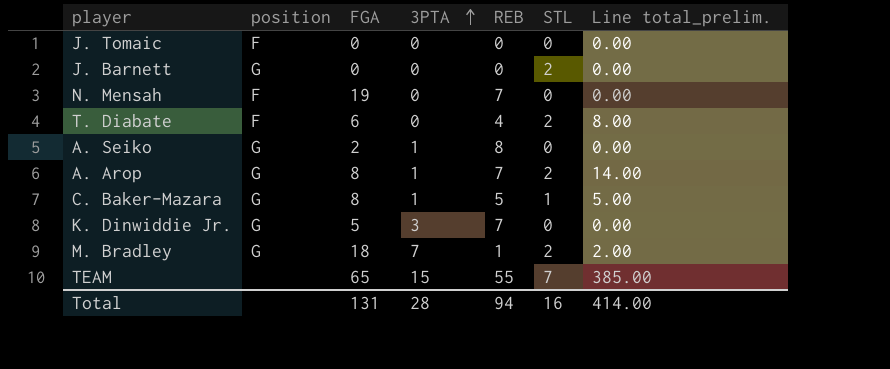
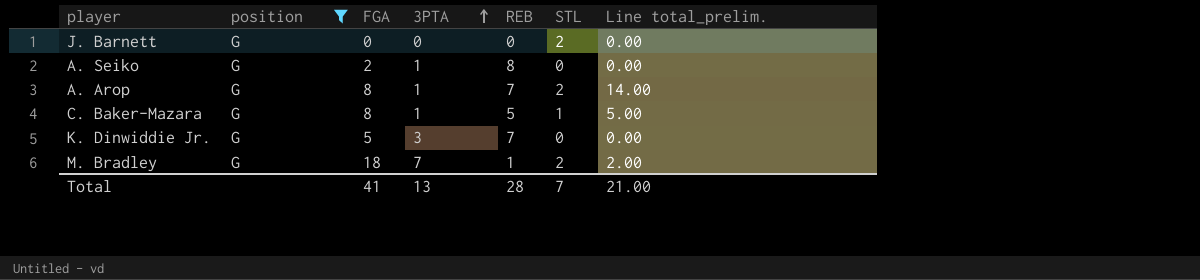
filter: none -> position = G
Total | FGA: 131 -> 41
Total | 3PTA: 28 -> 13
Total | REB: 94 -> 28
Total | STL: 16 -> 7
Total | Line total_prelim.: 414.00 -> 21.00

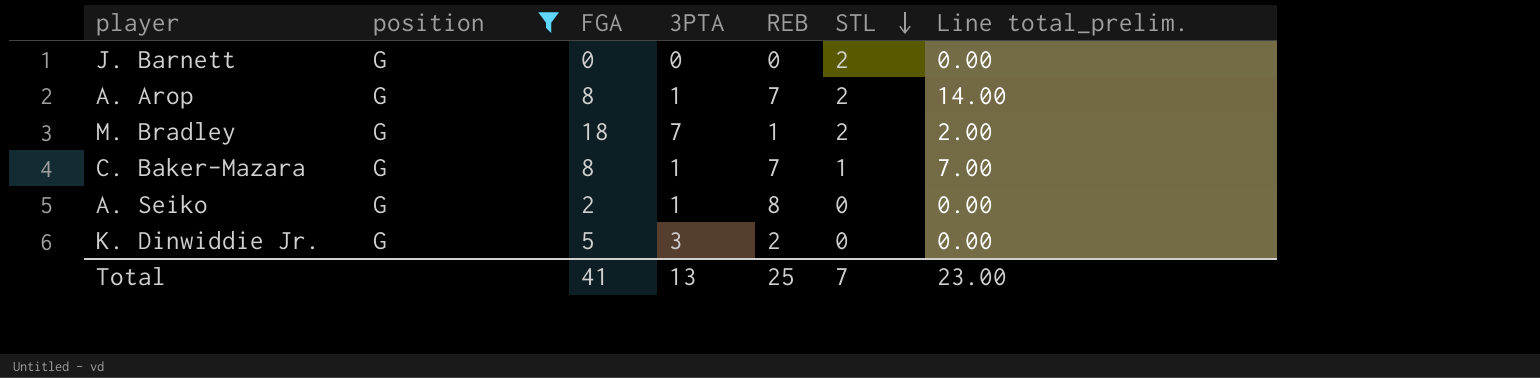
row order: 3PTA ascending -> STL descending
C. Baker-Mazara | REB: 5 -> 7
C. Baker-Mazara | Line total_prelim.: 5.00 -> 7.00
K. Dinwiddie Jr. | REB: 7 -> 2
Total | REB: 28 -> 25
Total | Line total_prelim.: 21.00 -> 23.00

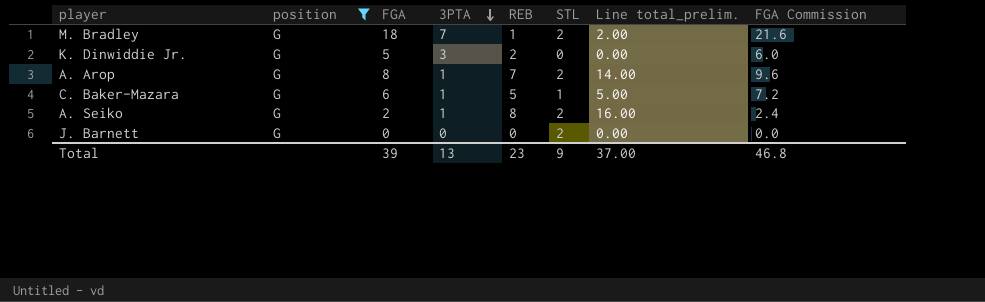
row order: STL descending -> 3PTA descending
column FGA Commission | formula: none -> [FGA] * 1.2
C. Baker-Mazara | FGA: 8 -> 6
C. Baker-Mazara | REB: 7 -> 5
C. Baker-Mazara | Line total_prelim.: 7.00 -> 5.00
A. Seiko | STL: 0 -> 2
A. Seiko | Line total_prelim.: 0.00 -> 16.00
Total | FGA: 41 -> 39
Total | REB: 25 -> 23
Total | STL: 7 -> 9
Total | Line total_prelim.: 23.00 -> 37.00

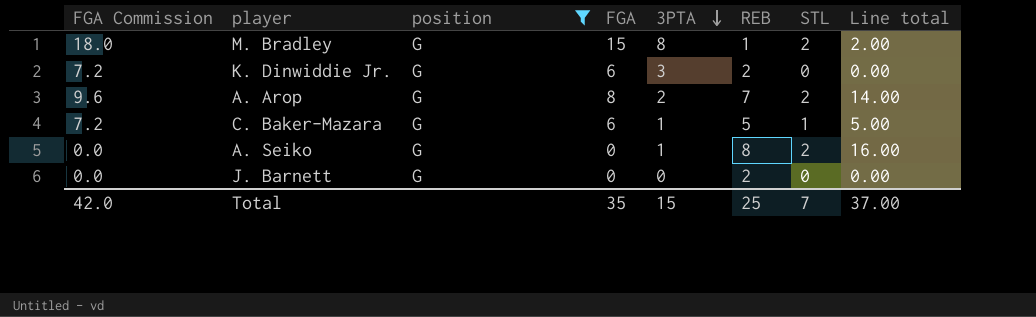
column FGA Commission | position: 8 -> 1
column name: Line total_prelim. -> Line total
M. Bradley | FGA Commission: 21.6 -> 18.0
M. Bradley | FGA: 18 -> 15
M. Bradley | 3PTA: 7 -> 8
K. Dinwiddie Jr. | FGA Commission: 6.0 -> 7.2
K. Dinwiddie Jr. | FGA: 5 -> 6
A. Arop | 3PTA: 1 -> 2
A. Seiko | FGA Commission: 2.4 -> 0.0
A. Seiko | FGA: 2 -> 0
J. Barnett | REB: 0 -> 2
J. Barnett | STL: 2 -> 0
Total | FGA Commission: 46.8 -> 42.0
Total | FGA: 39 -> 35
Total | 3PTA: 13 -> 15
Total | REB: 23 -> 25
Total | STL: 9 -> 7

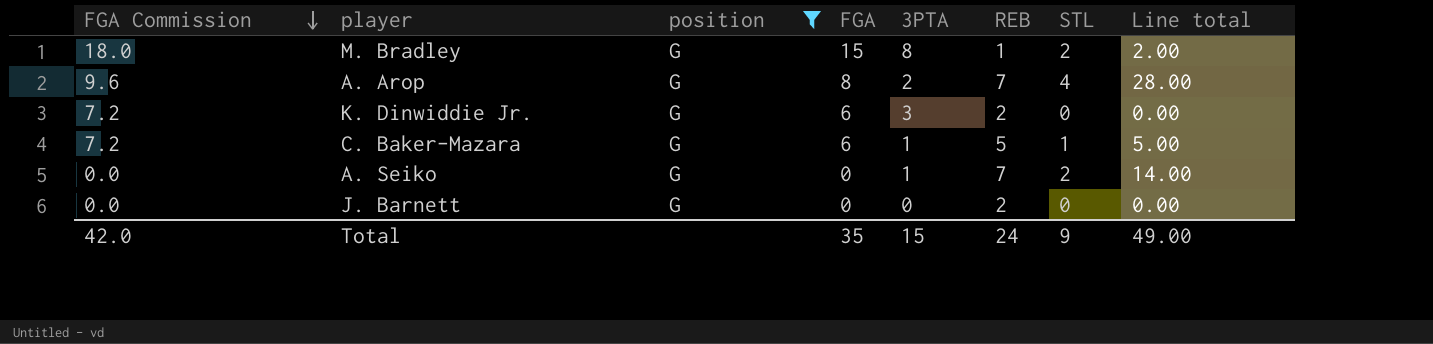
row order: 3PTA descending -> FGA Commission descending
A. Arop | STL: 2 -> 4
A. Arop | Line total: 14.00 -> 28.00
A. Seiko | REB: 8 -> 7
A. Seiko | Line total: 16.00 -> 14.00
Total | REB: 25 -> 24
Total | STL: 7 -> 9
Total | Line total: 37.00 -> 49.00

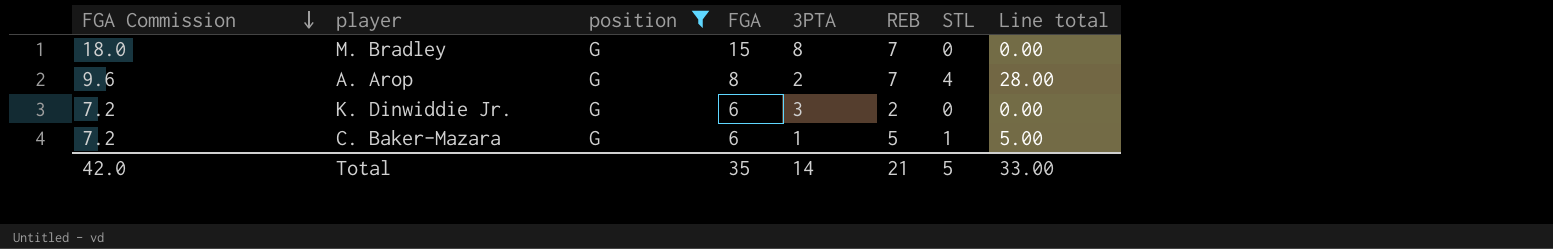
row A. Seiko: 0.0 | G | 0 | 1 | 7 | 2 | 14.00 -> none
row J. Barnett: 0.0 | G | 0 | 0 | 2 | 0 | 0.00 -> none
M. Bradley | REB: 1 -> 7
M. Bradley | STL: 2 -> 0
M. Bradley | Line total: 2.00 -> 0.00
Total | 3PTA: 15 -> 14
Total | REB: 24 -> 21
Total | STL: 9 -> 5
Total | Line total: 49.00 -> 33.00

